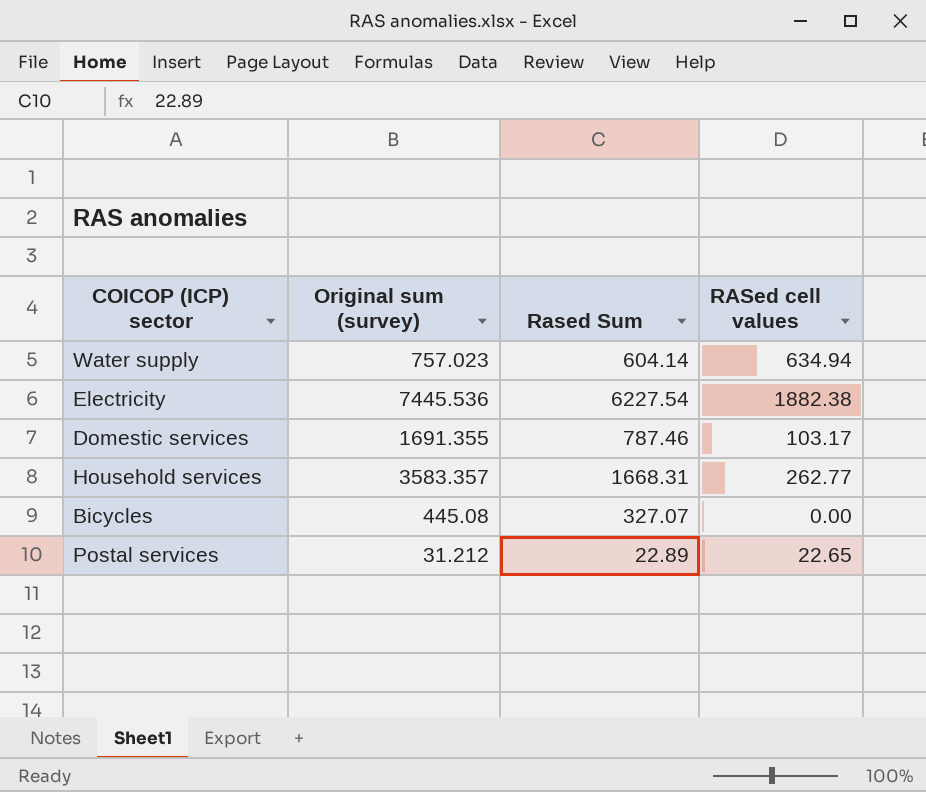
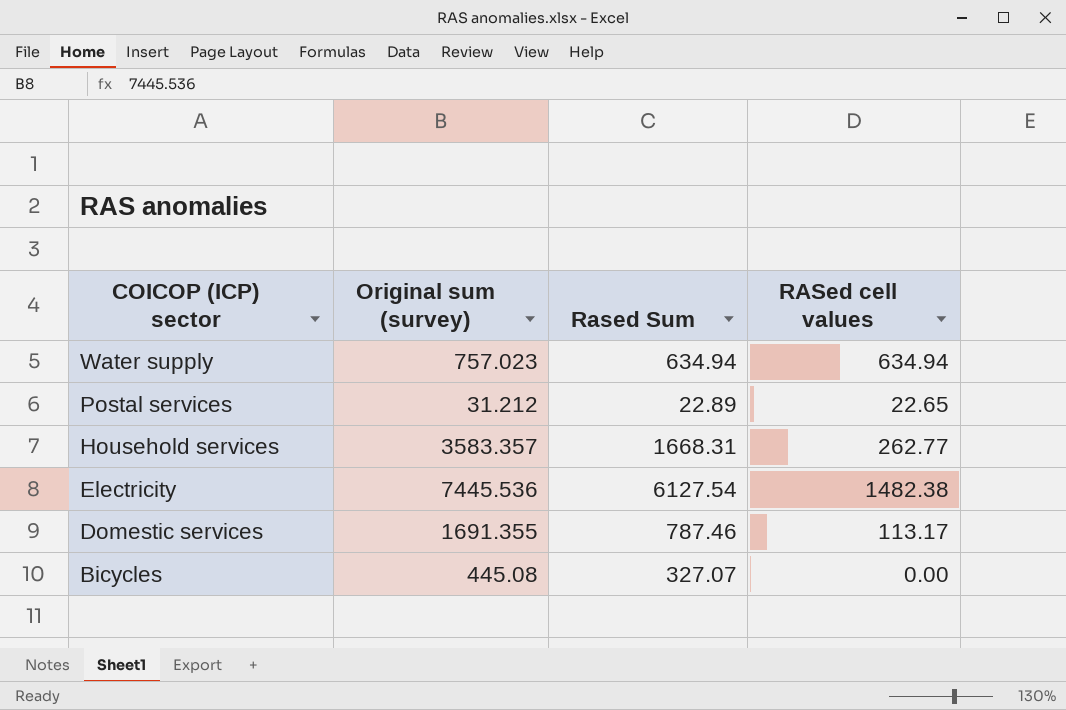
row order: none -> COICOP (ICP) sector descending
Water supply | Rased Sum: 604.14 -> 634.94
Electricity | Rased Sum: 6227.54 -> 6127.54
Electricity | RASed cell values: 1882.38 -> 1482.38
Domestic services | RASed cell values: 103.17 -> 113.17

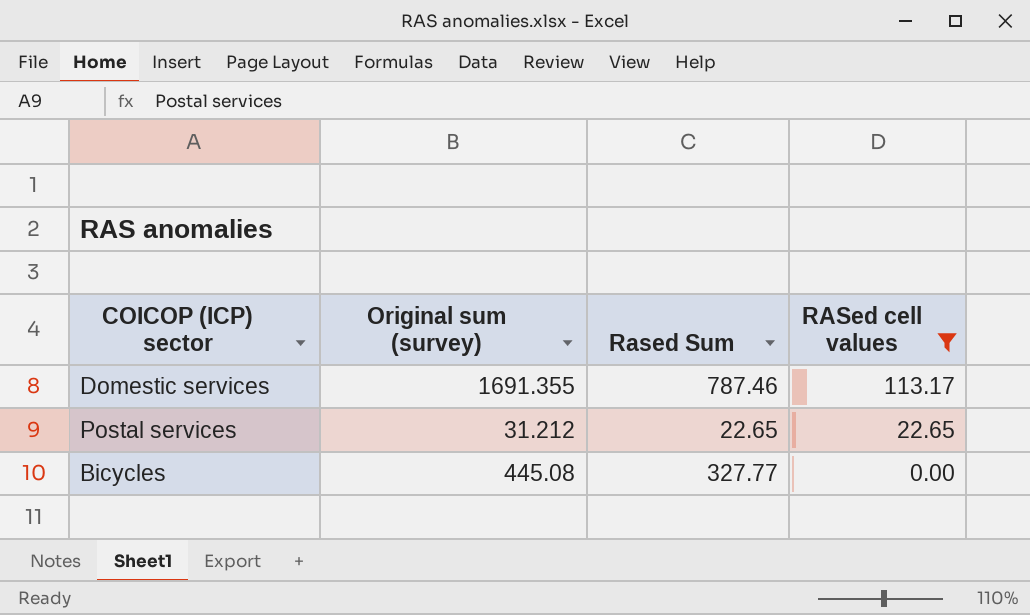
filter: none -> RASed cell values <= 113.17
row order: COICOP (ICP) sector descending -> RASed cell values descending
Postal services | Rased Sum: 22.89 -> 22.65
Bicycles | Rased Sum: 327.07 -> 327.77

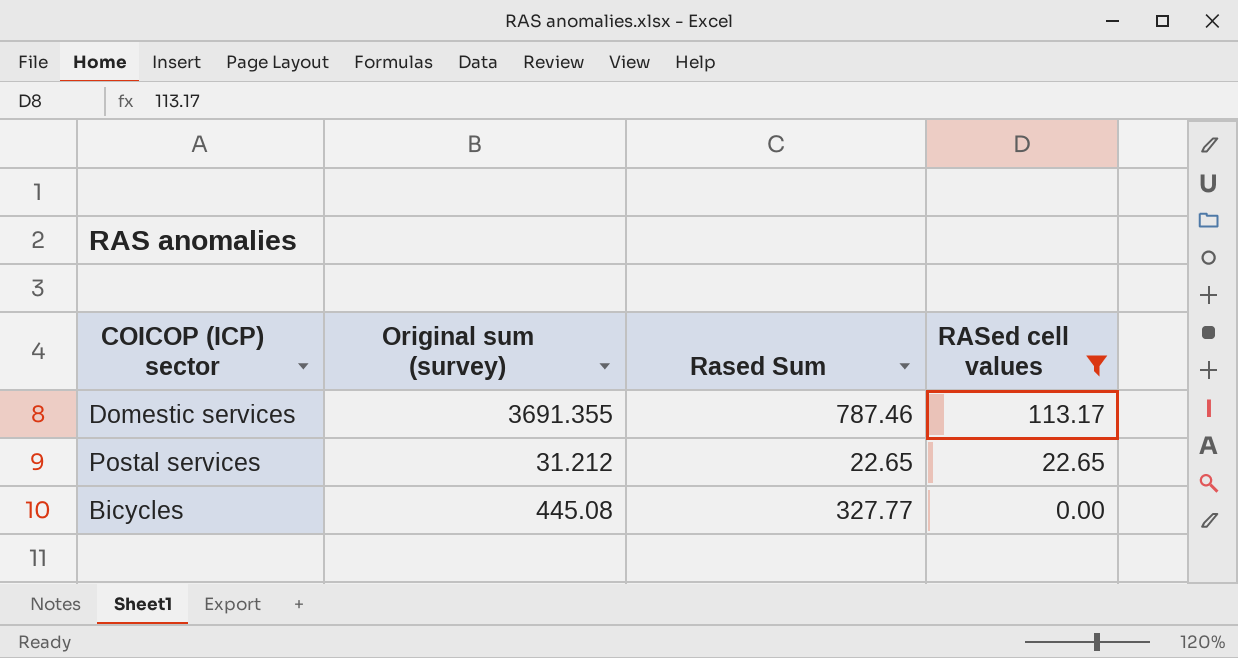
Domestic services | Original sum (survey): 1691.355 -> 3691.355

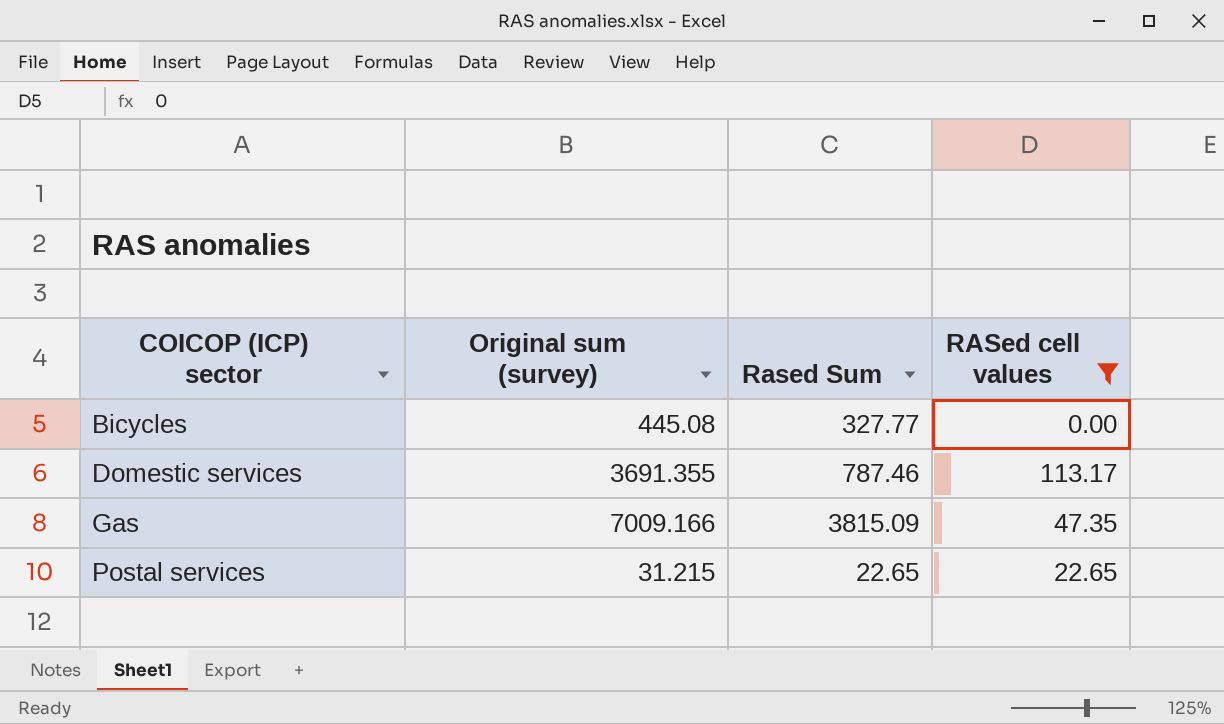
row order: RASed cell values descending -> COICOP (ICP) sector ascending
row Gas: none -> 7009.166 | 3815.09 | 47.35
Postal services | Original sum (survey): 31.212 -> 31.215

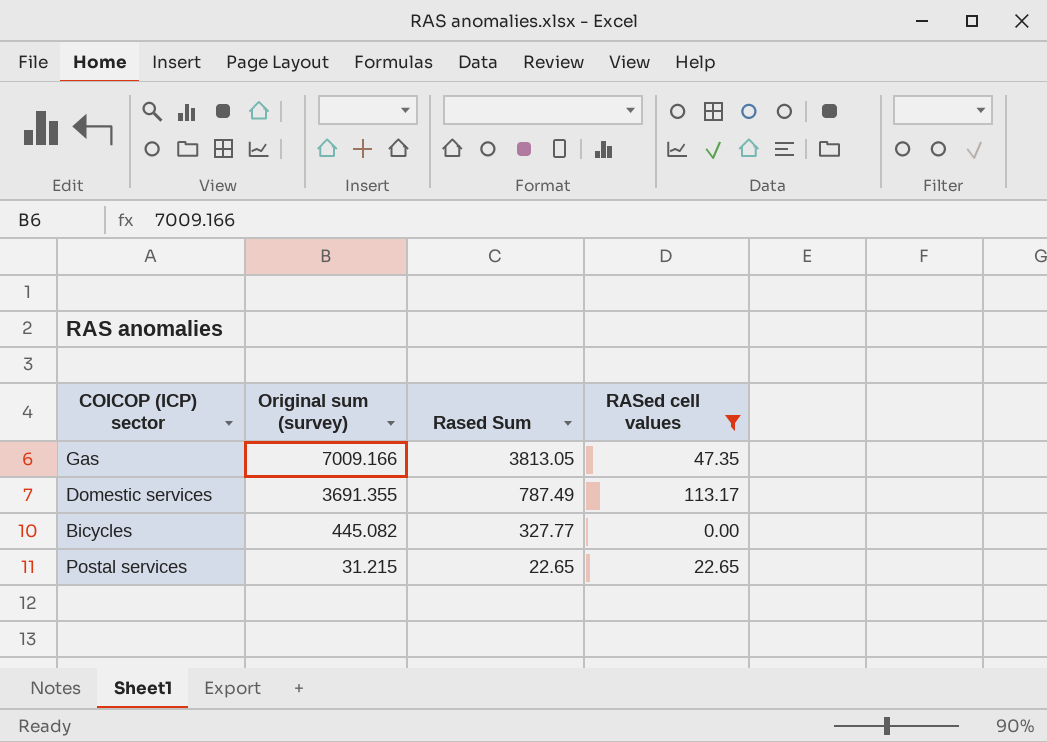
row order: COICOP (ICP) sector ascending -> Original sum (survey) descending
Gas | Rased Sum: 3815.09 -> 3813.05
Domestic services | Rased Sum: 787.46 -> 787.49
Bicycles | Original sum (survey): 445.08 -> 445.082

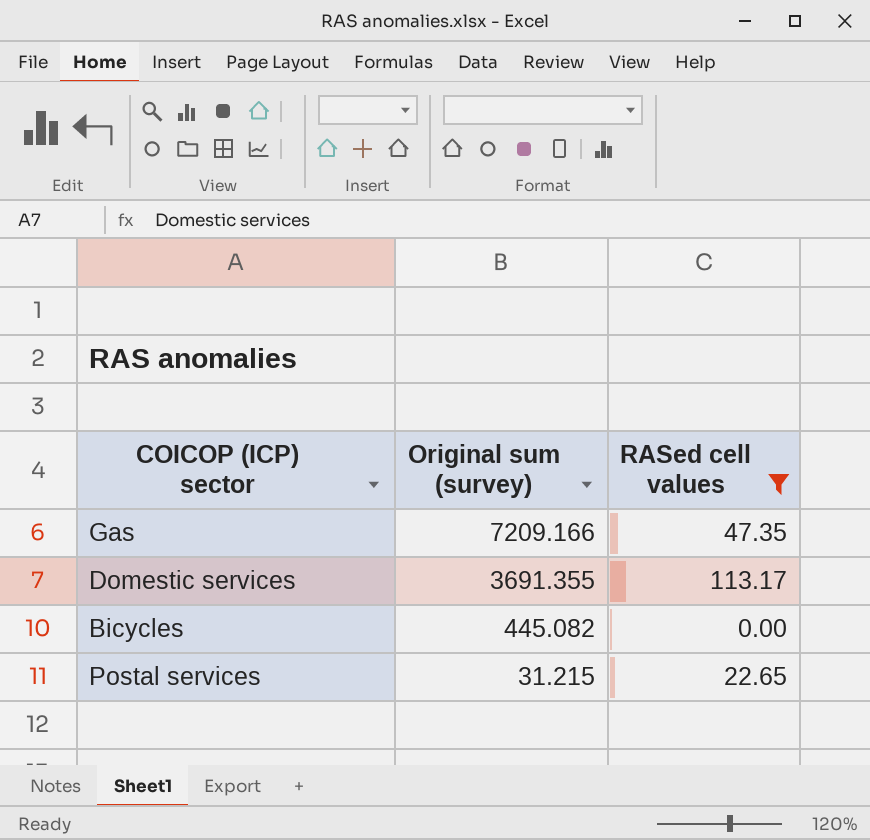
column Rased Sum | position: 3 -> none
Gas | Original sum (survey): 7009.166 -> 7209.166

